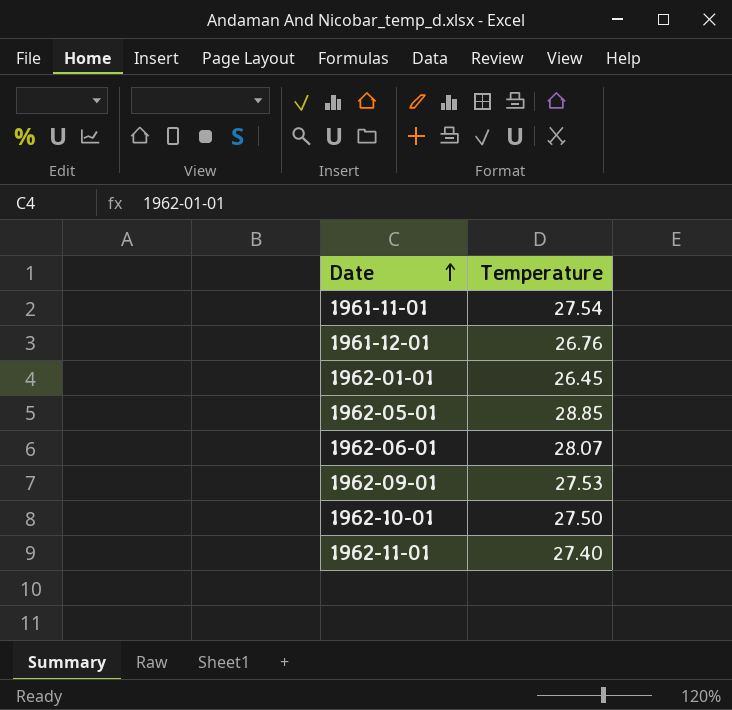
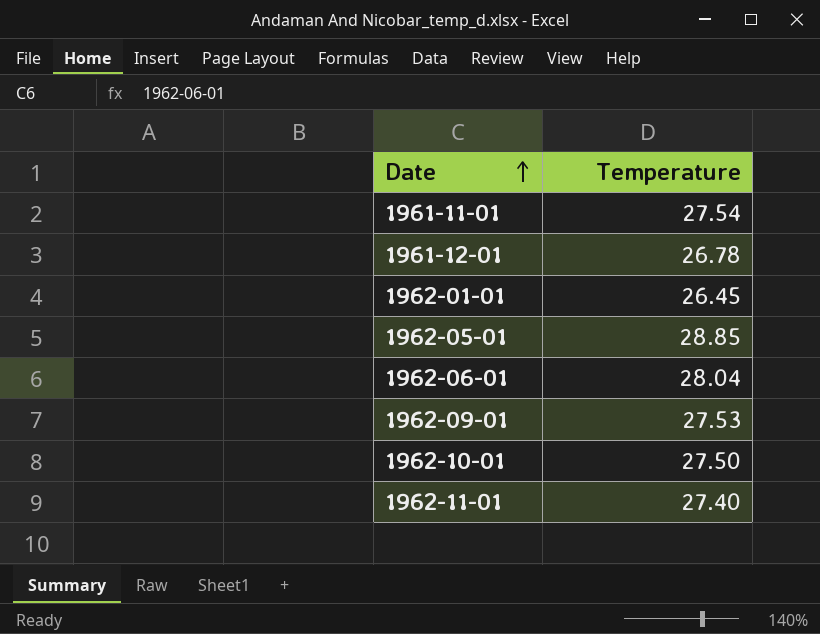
1961-12-01 | Temperature: 26.76 -> 26.78
1962-06-01 | Temperature: 28.07 -> 28.04

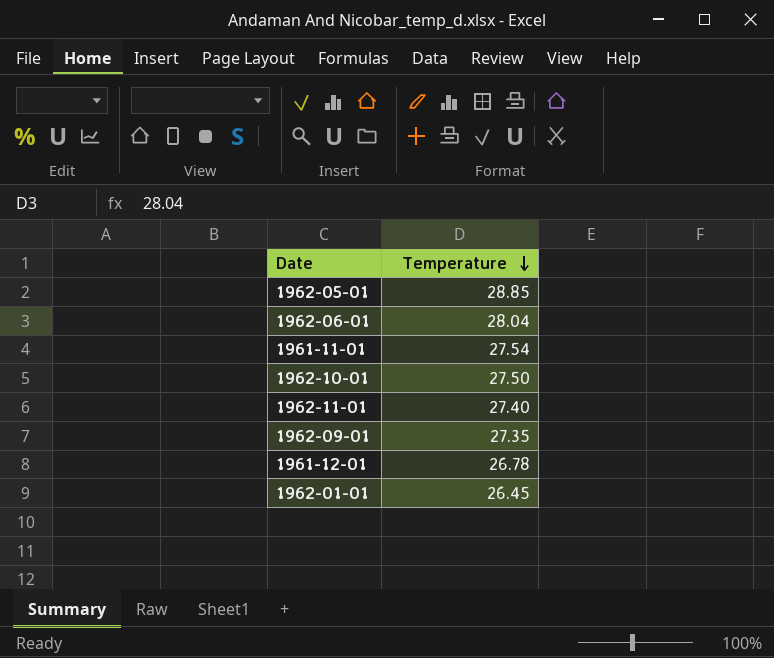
row order: Date ascending -> Temperature descending
1962-09-01 | Temperature: 27.53 -> 27.35

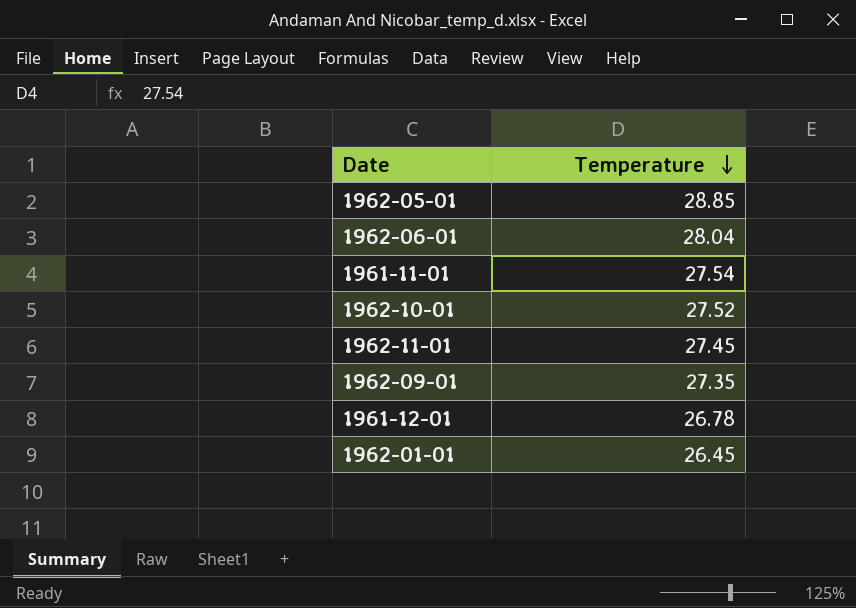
1962-10-01 | Temperature: 27.50 -> 27.52
1962-11-01 | Temperature: 27.40 -> 27.45

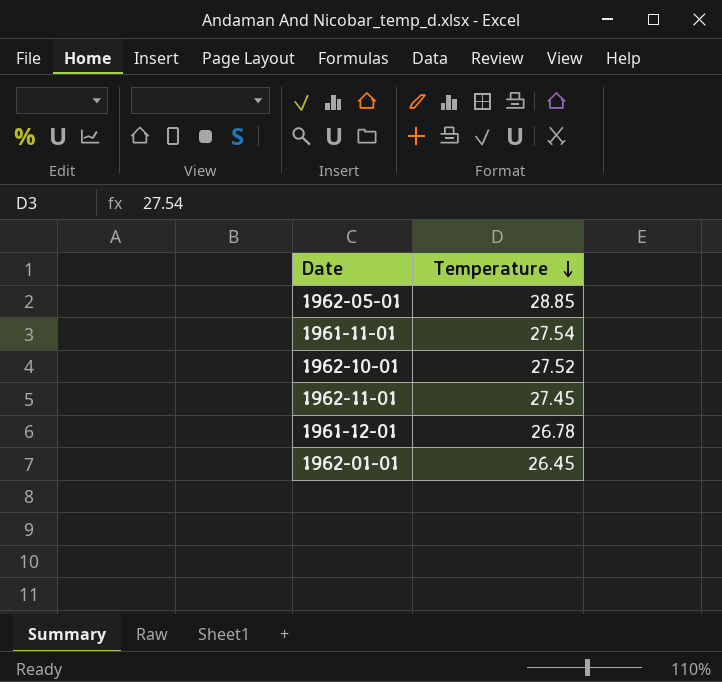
row 1962-06-01: 28.04 -> none
row 1962-09-01: 27.35 -> none

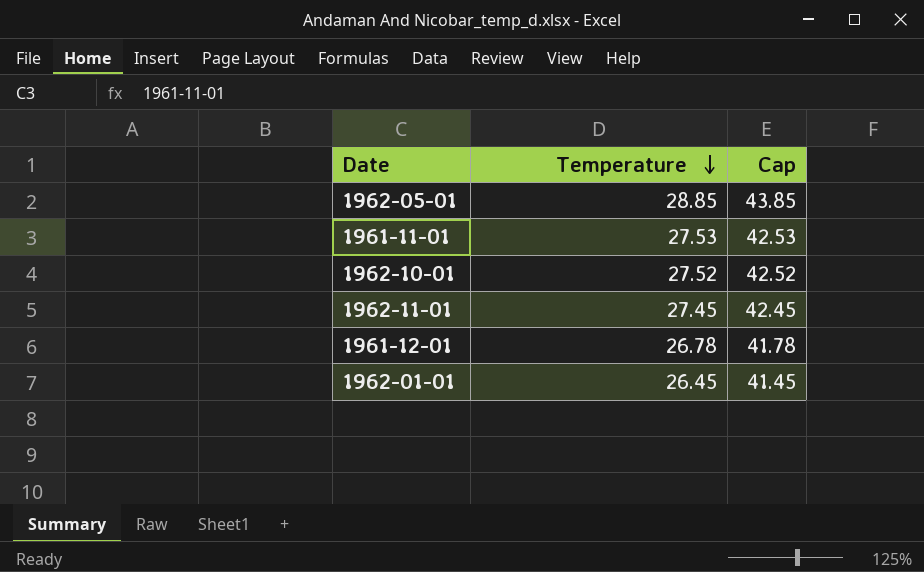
column Cap | formula: none -> [Temperature] + 15
1961-11-01 | Temperature: 27.54 -> 27.53

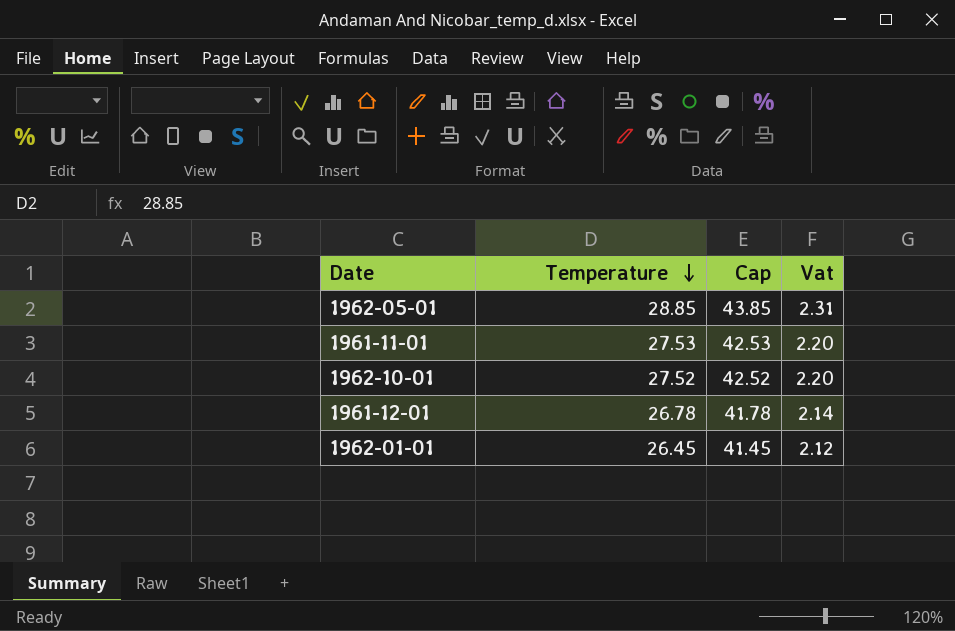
column Vat | formula: none -> [Temperature] * 0.08
row 1962-11-01: 27.45 | 42.45 -> none

